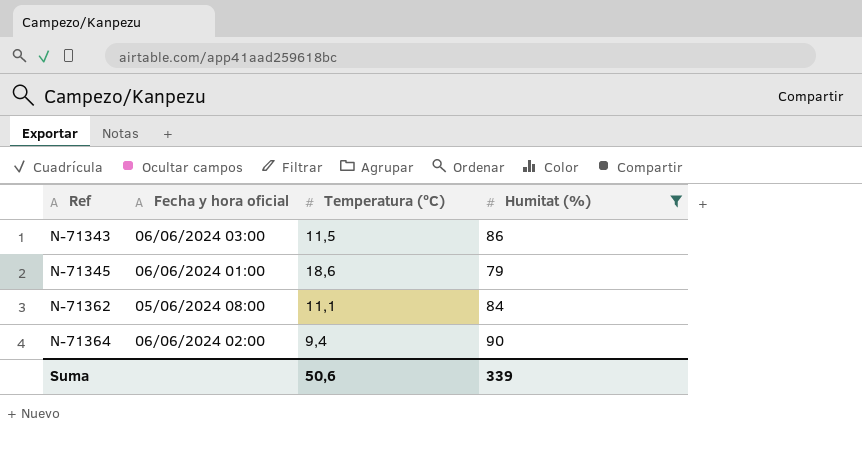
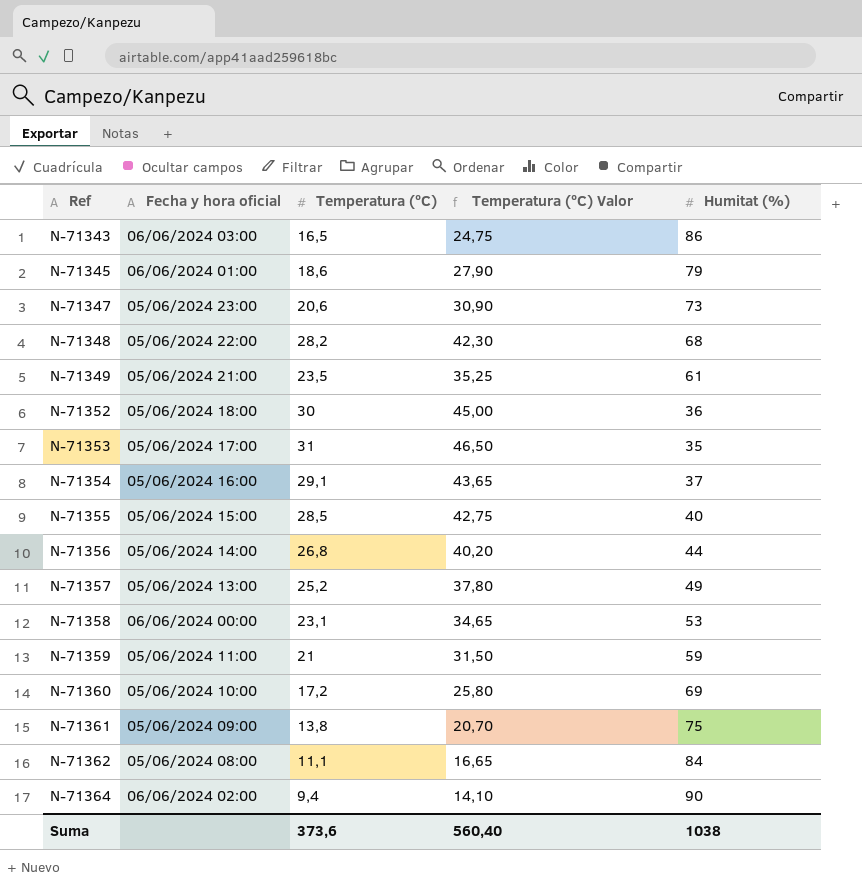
filter: Humitat (%) >= 79 -> none
column Temperatura (ºC) Valor | formula: none -> [Temperatura (ºC)] * 1,5
N-71343 | Temperatura (ºC): 11,5 -> 16,5
Suma | Temperatura (ºC): 50,6 -> 373,6
Suma | Humitat (%): 339 -> 1038

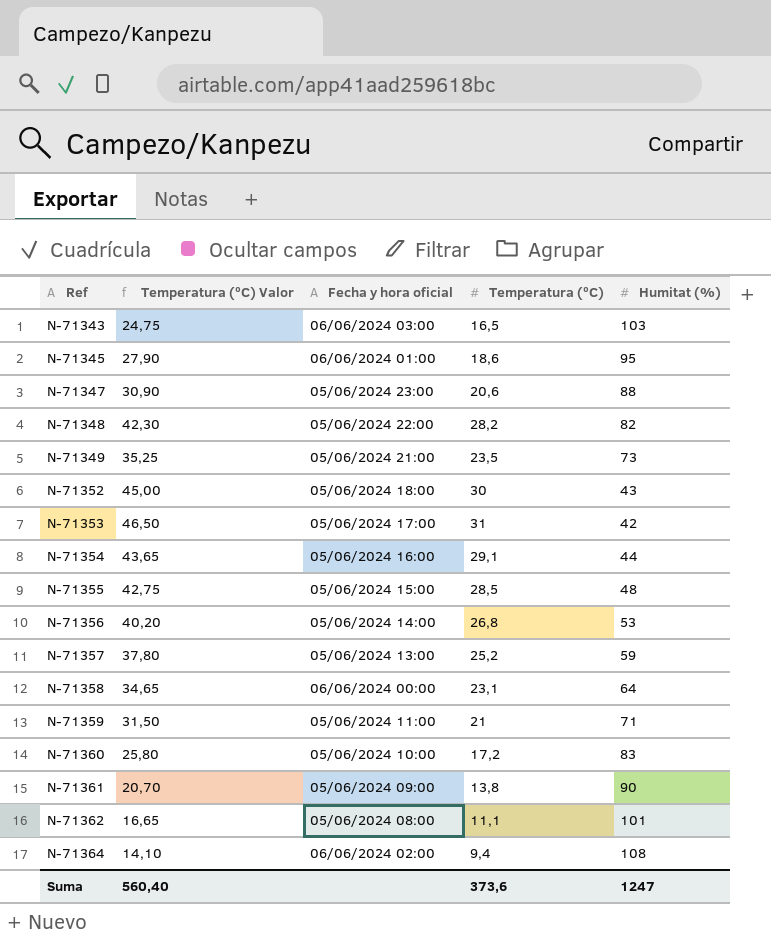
column Temperatura (ºC) Valor | position: 4 -> 2
N-71343 | Humitat (%): 86 -> 103
N-71345 | Humitat (%): 79 -> 95
N-71347 | Humitat (%): 73 -> 88
N-71348 | Humitat (%): 68 -> 82
N-71349 | Humitat (%): 61 -> 73
N-71352 | Humitat (%): 36 -> 43
N-71353 | Humitat (%): 35 -> 42
N-71354 | Humitat (%): 37 -> 44
N-71355 | Humitat (%): 40 -> 48
N-71356 | Humitat (%): 44 -> 53
N-71357 | Humitat (%): 49 -> 59
N-71358 | Humitat (%): 53 -> 64
N-71359 | Humitat (%): 59 -> 71
N-71360 | Humitat (%): 69 -> 83
N-71361 | Humitat (%): 75 -> 90
N-71362 | Humitat (%): 84 -> 101
N-71364 | Humitat (%): 90 -> 108
Suma | Humitat (%): 1038 -> 1247

